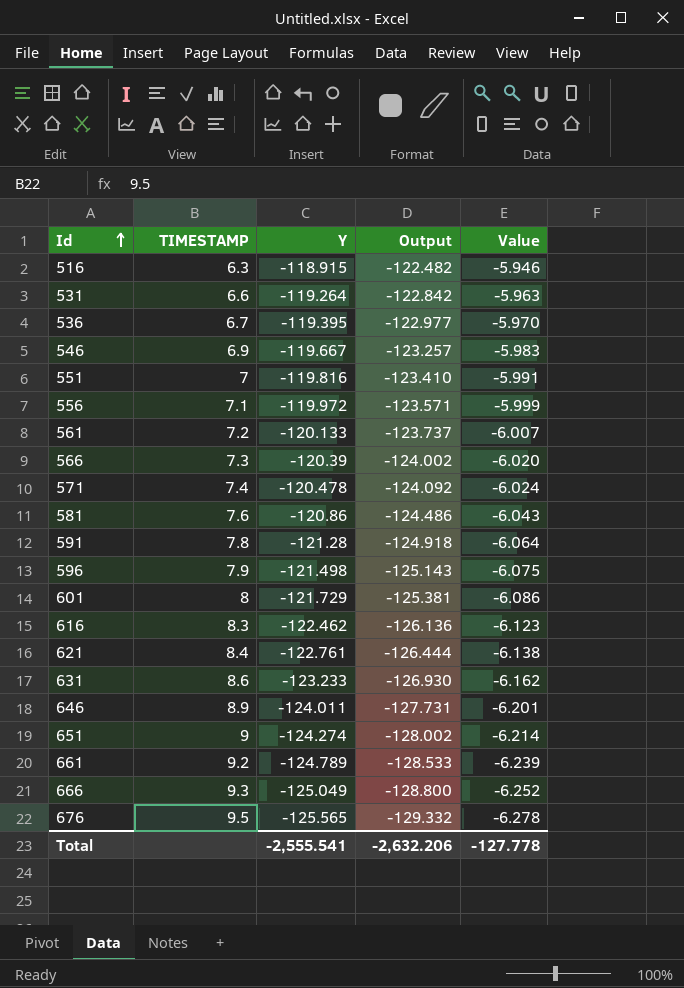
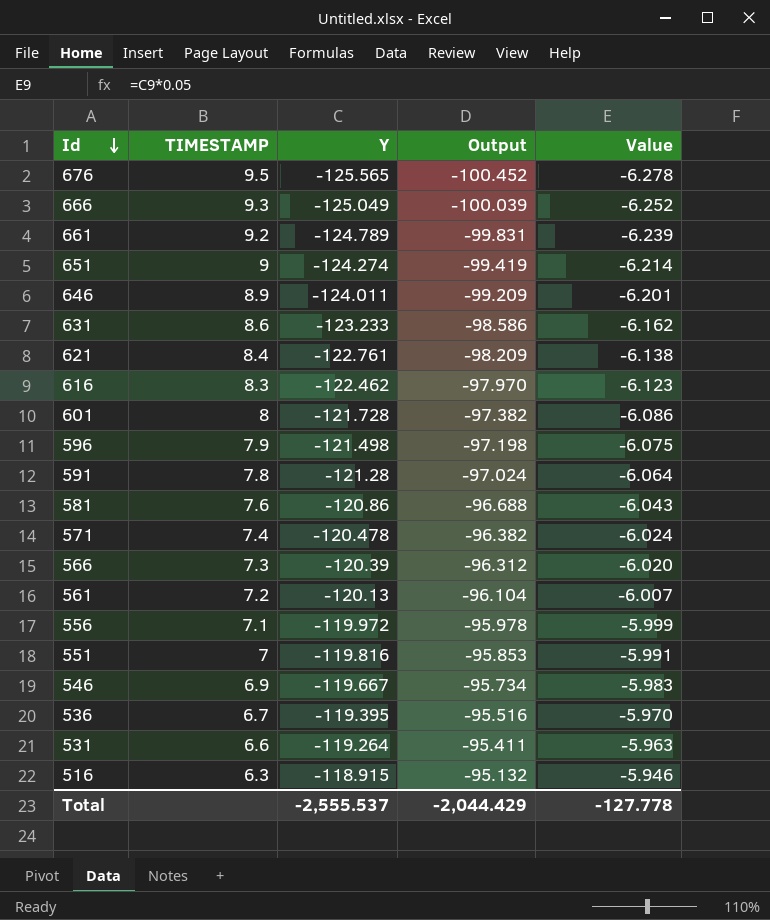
row order: Id ascending -> Id descending
column Output | formula: [Y] * 1.03 -> [Y] * 0.8
601 | Y: -121.729 -> -121.728
561 | Y: -120.133 -> -120.13
Total | Y: -2,555.541 -> -2,555.537
Total | Output: -2,632.206 -> -2,044.429

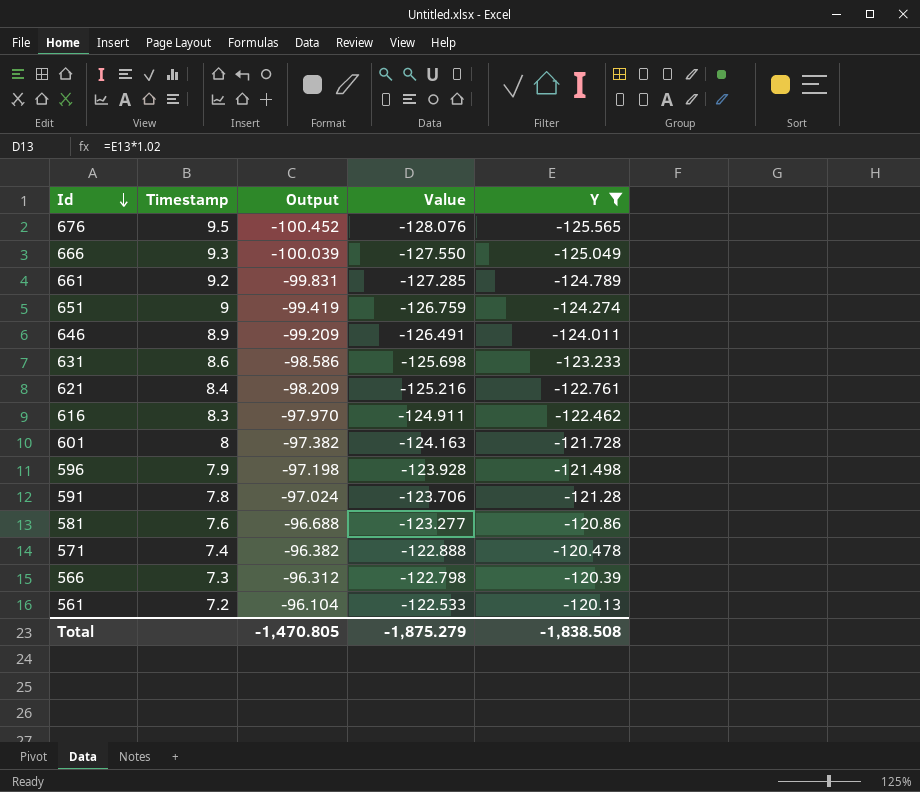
filter: none -> Y <= -120.13
column name: TIMESTAMP -> Timestamp
column Value | formula: [Y] * 0.05 -> [Y] * 1.02
column Y | position: 3 -> 5
Total | Output: -2,044.429 -> -1,470.805
Total | Value: -127.778 -> -1,875.279
Total | Y: -2,555.537 -> -1,838.508

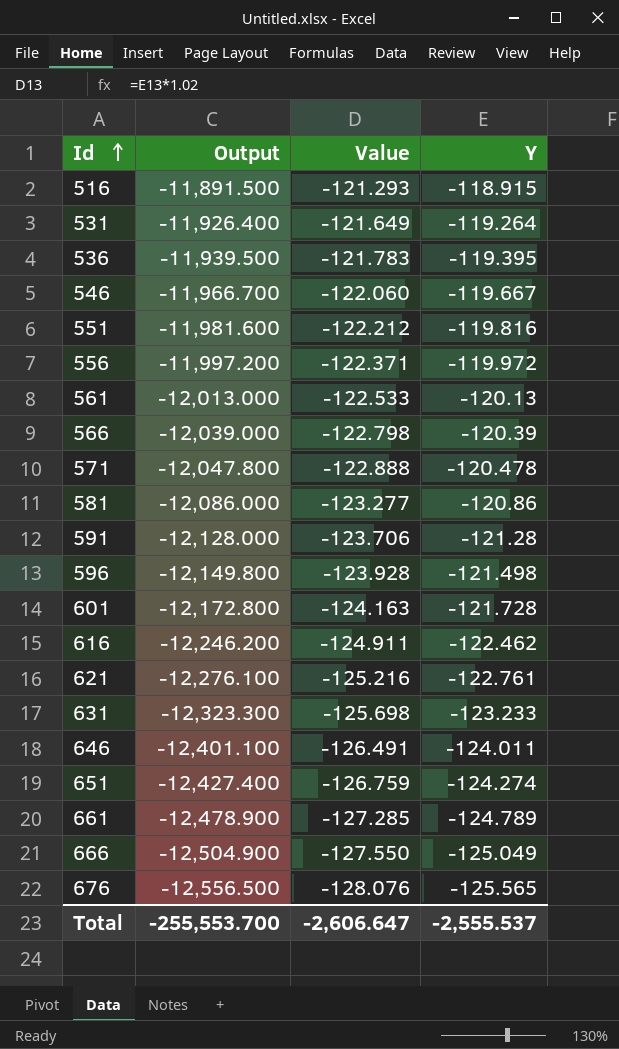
filter: Y <= -120.13 -> none
row order: Id descending -> Id ascending
column Timestamp | position: 2 -> none
column Output | formula: [Y] * 0.8 -> [Y] * 100
Total | Output: -1,470.805 -> -255,553.700
Total | Value: -1,875.279 -> -2,606.647
Total | Y: -1,838.508 -> -2,555.537

